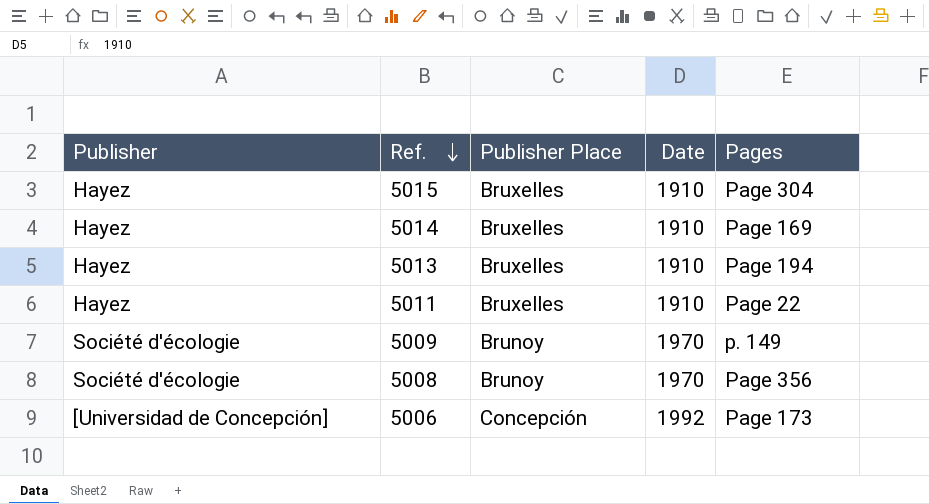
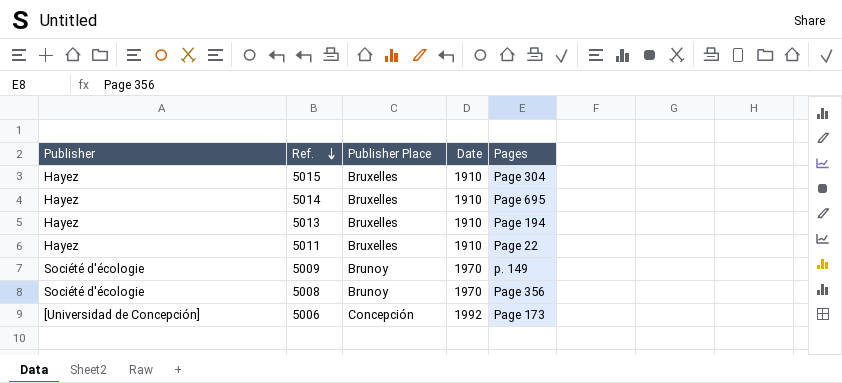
5014 | Pages: Page 169 -> Page 695

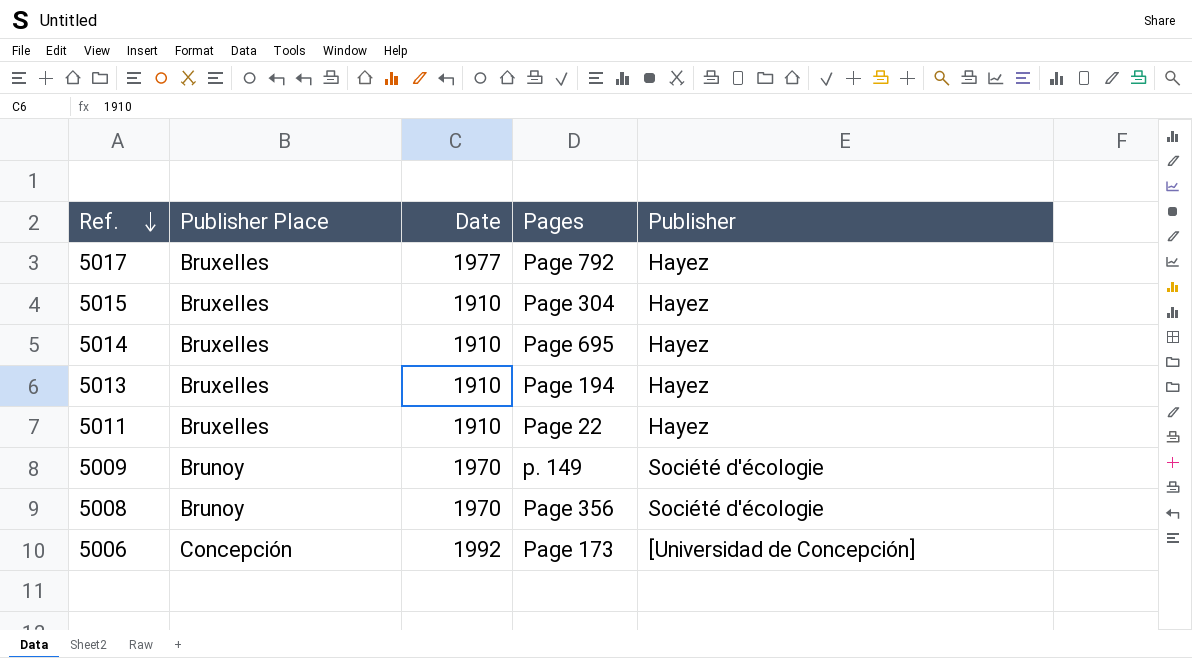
column Publisher | position: 1 -> 5
row 5017: none -> Bruxelles | 1977 | Page 792 | Hayez

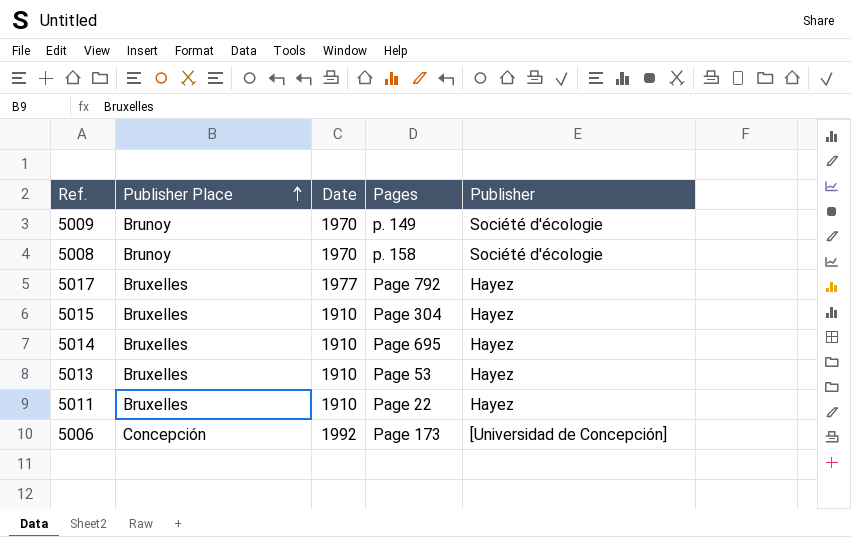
row order: Ref. descending -> Publisher Place ascending
5008 | Pages: Page 356 -> p. 158
5013 | Pages: Page 194 -> Page 53

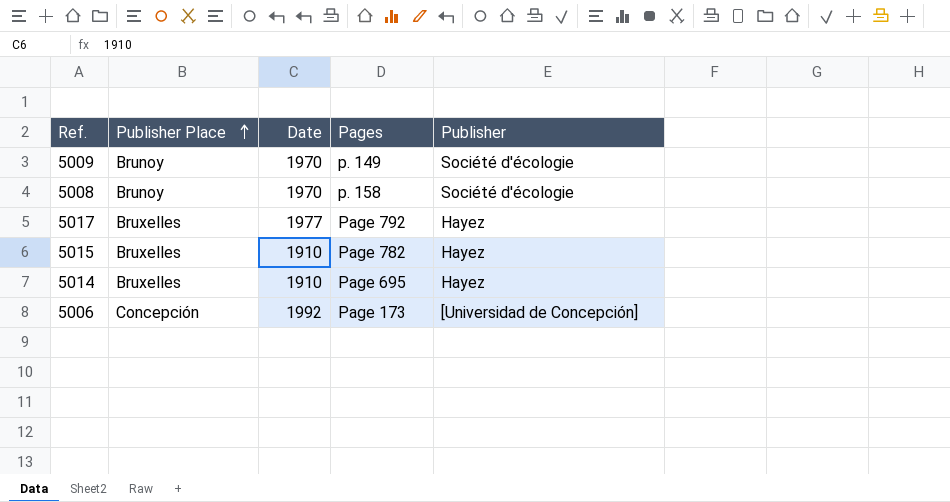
row 5013: Bruxelles | 1910 | Page 53 | Hayez -> none
row 5011: Bruxelles | 1910 | Page 22 | Hayez -> none
5015 | Pages: Page 304 -> Page 782

